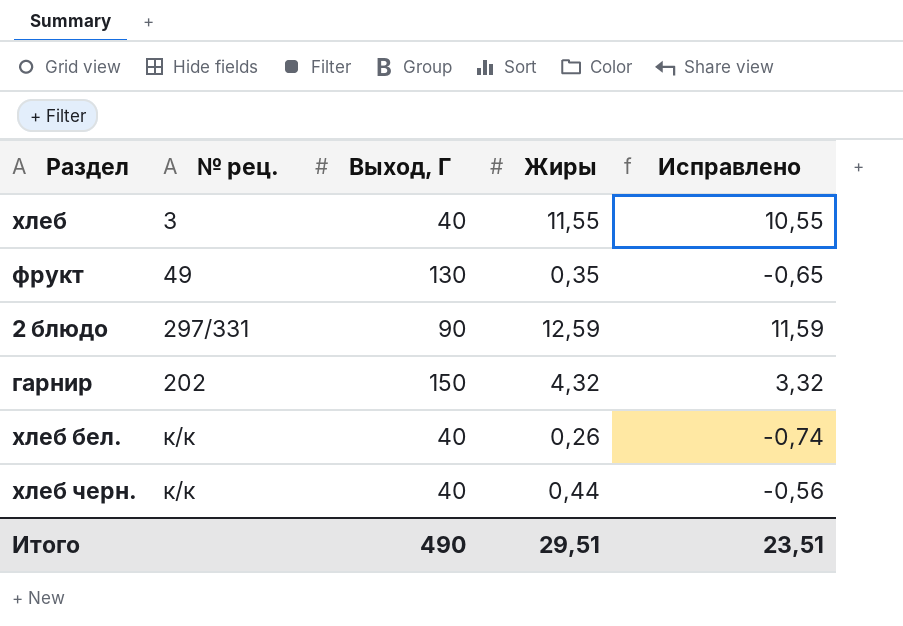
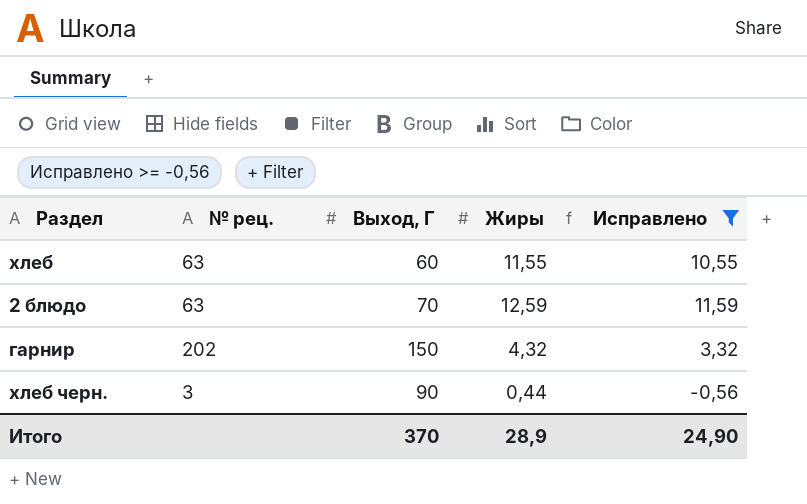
filter: none -> Исправлено >= -0,56
хлеб | № рец.: 3 -> 63
хлеб | Выход, Г: 40 -> 60
2 блюдо | № рец.: 297/331 -> 63
2 блюдо | Выход, Г: 90 -> 70
хлеб черн. | № рец.: к/к -> 3
хлеб черн. | Выход, Г: 40 -> 90
Итого | Выход, Г: 490 -> 370
Итого | Жиры: 29,51 -> 28,9
Итого | Исправлено: 23,51 -> 24,90

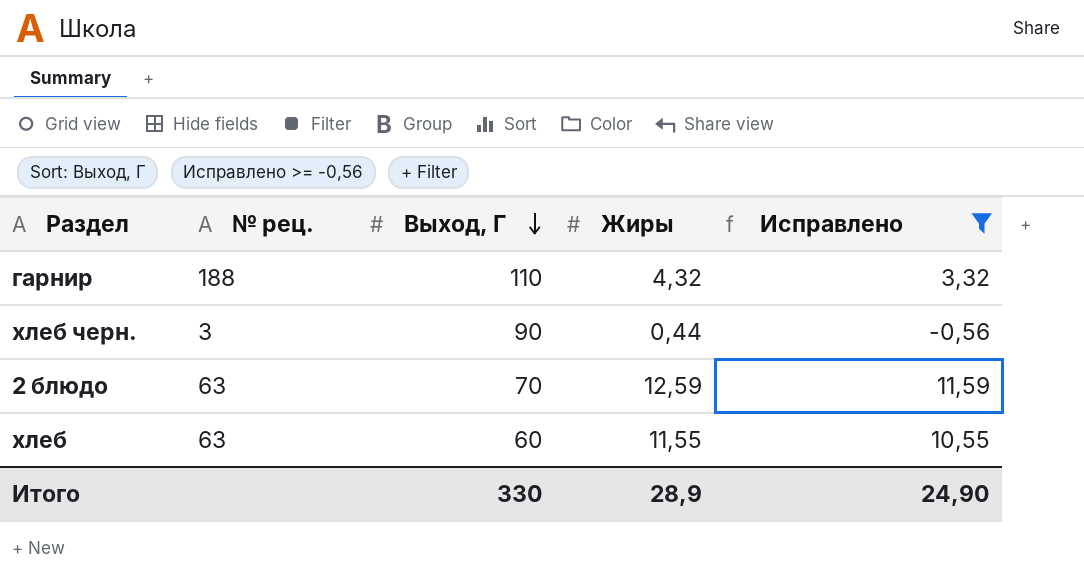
row order: none -> Выход, Г descending
гарнир | № рец.: 202 -> 188
гарнир | Выход, Г: 150 -> 110
Итого | Выход, Г: 370 -> 330

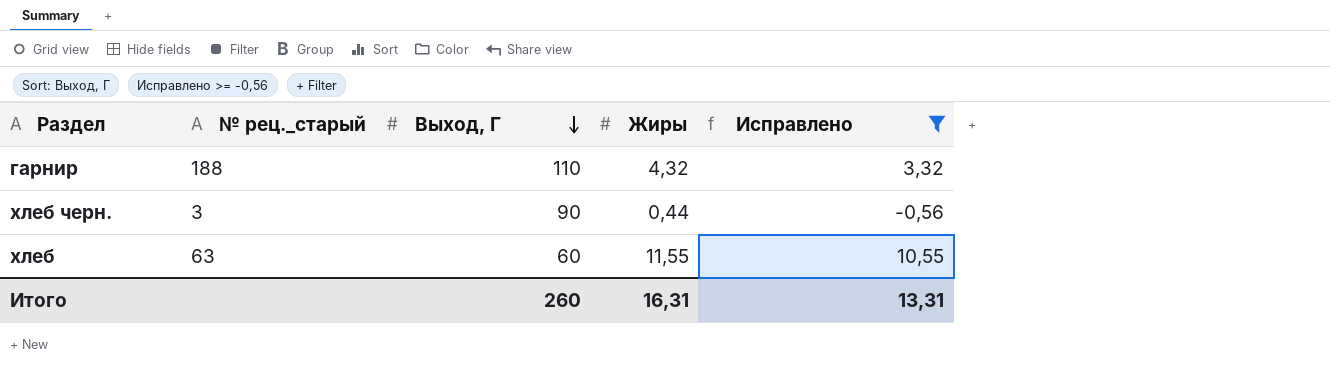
column name: № рец. -> № рец._старый
row 2 блюдо: 63 | 70 | 12,59 | 11,59 -> none
Итого | Выход, Г: 330 -> 260
Итого | Жиры: 28,9 -> 16,31
Итого | Исправлено: 24,90 -> 13,31

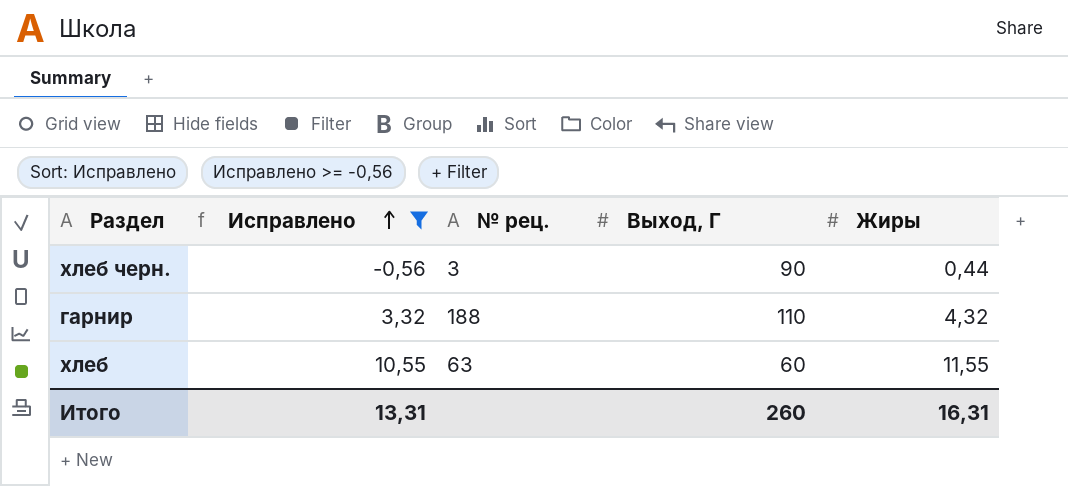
row order: Выход, Г descending -> Исправлено ascending
column Исправлено | position: 5 -> 2
column name: № рец._старый -> № рец.

